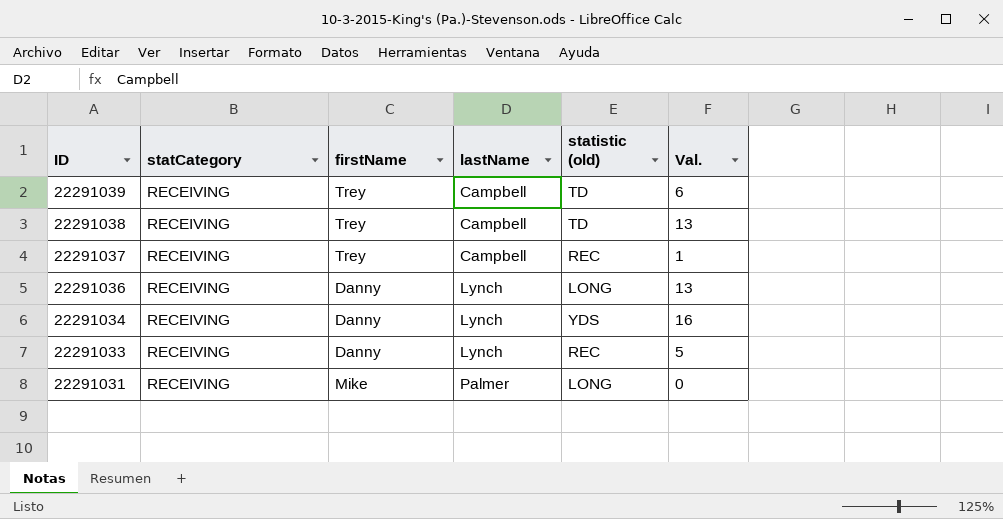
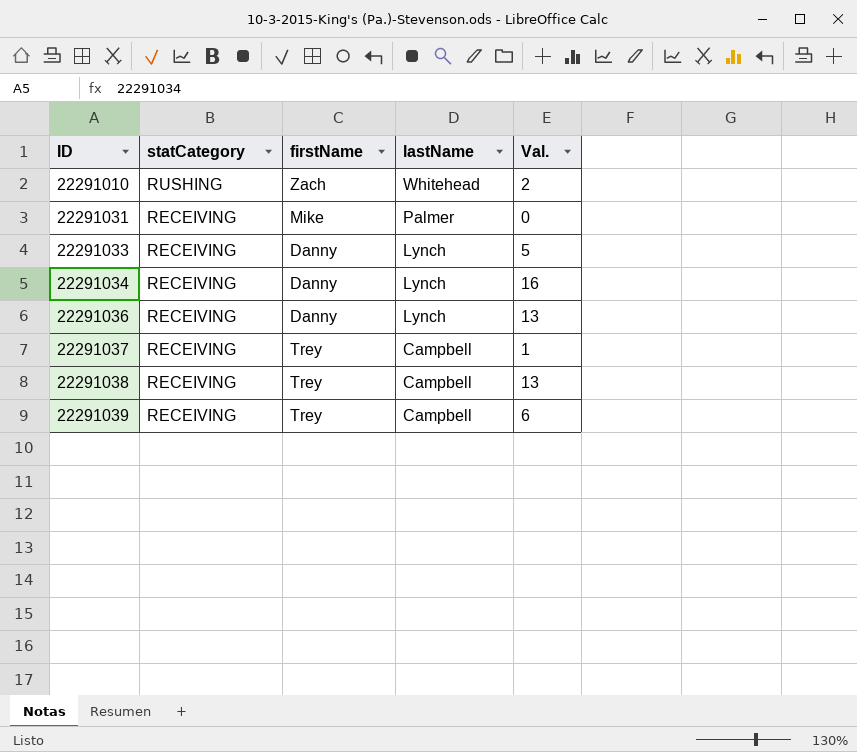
row order: ID descending -> ID ascending
column statistic (old) | position: 5 -> none
row 22291010: none -> RUSHING | Zach | Whitehead | 2

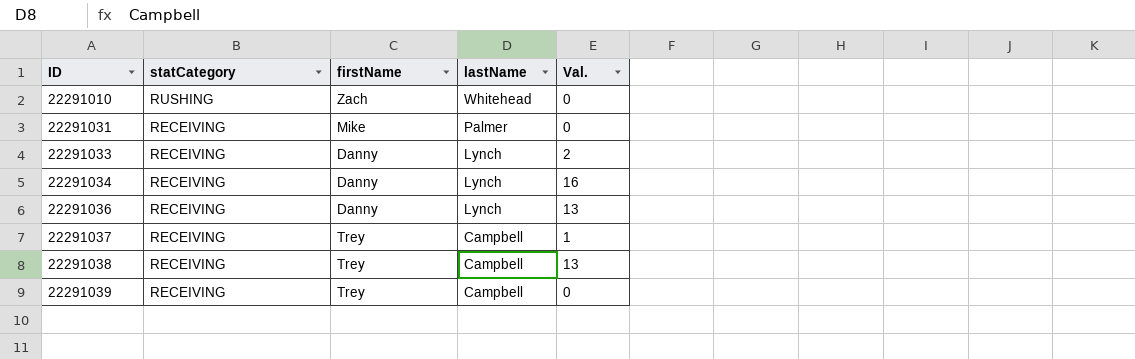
22291010 | Val.: 2 -> 0
22291033 | Val.: 5 -> 2
22291039 | Val.: 6 -> 0

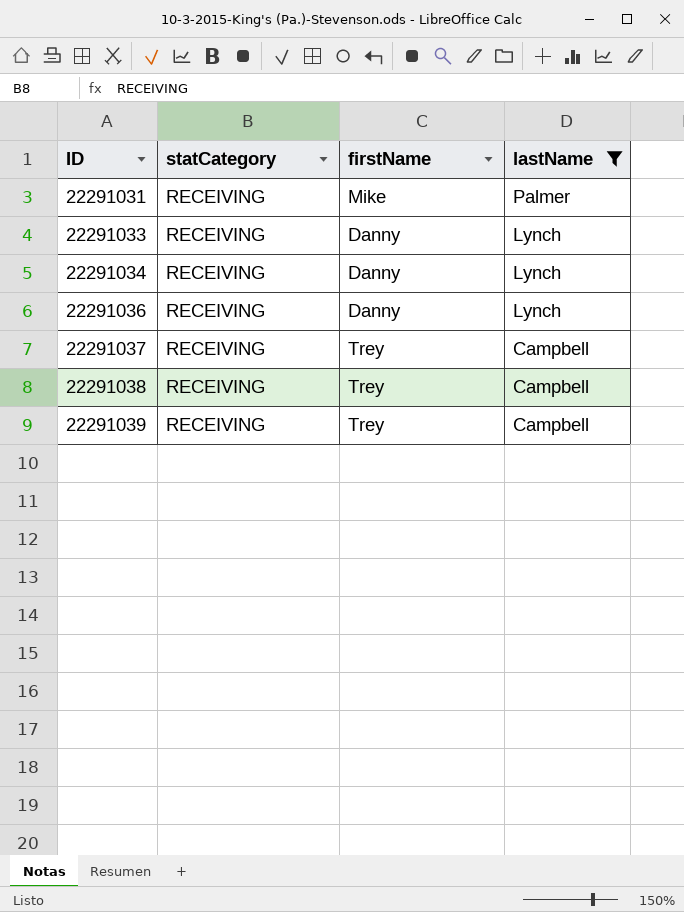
filter: none -> lastName != Whitehead
column Val. | position: 5 -> none

